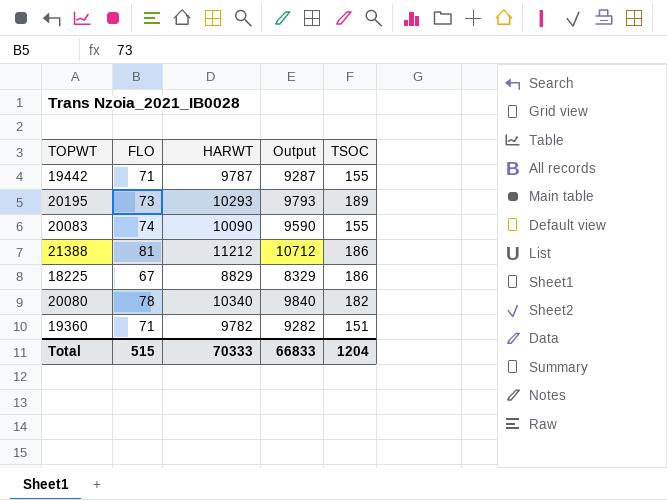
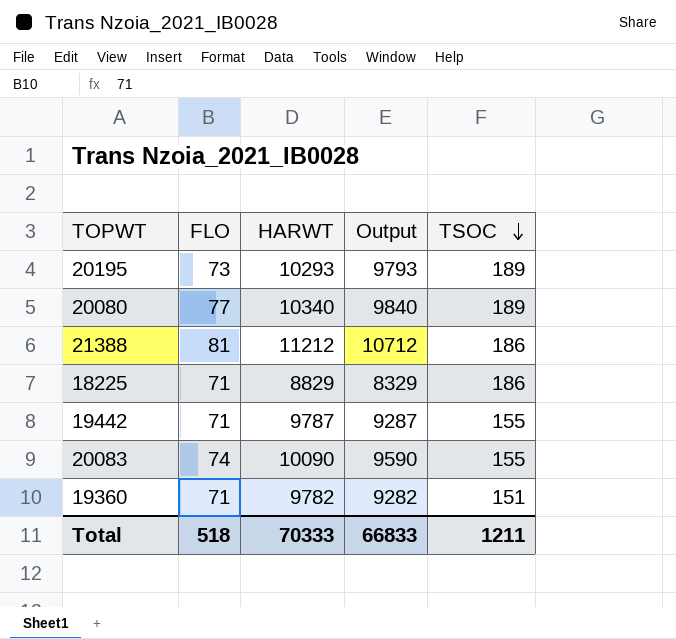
row order: none -> TSOC descending
20080 | FLO: 78 -> 77
20080 | TSOC: 182 -> 189
18225 | FLO: 67 -> 71
Total | FLO: 515 -> 518
Total | TSOC: 1204 -> 1211

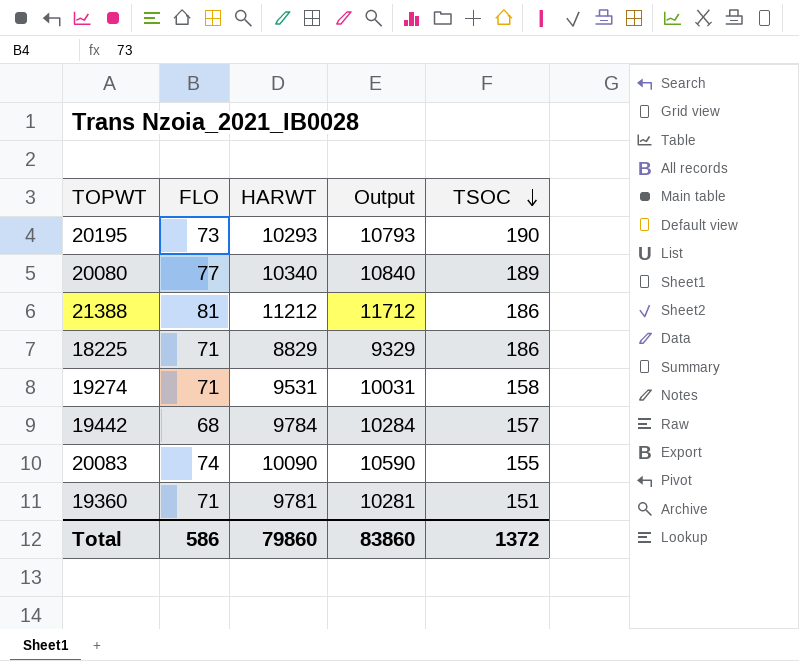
column Output | formula: [HARWT] - 500 -> [HARWT] + 500
20195 | TSOC: 189 -> 190
row 19274: none -> 71 | 9531 | 10031 | 158
19442 | FLO: 71 -> 68
19442 | HARWT: 9787 -> 9784
19442 | TSOC: 155 -> 157
19360 | HARWT: 9782 -> 9781
Total | FLO: 518 -> 586
Total | HARWT: 70333 -> 79860
Total | Output: 66833 -> 83860
Total | TSOC: 1211 -> 1372

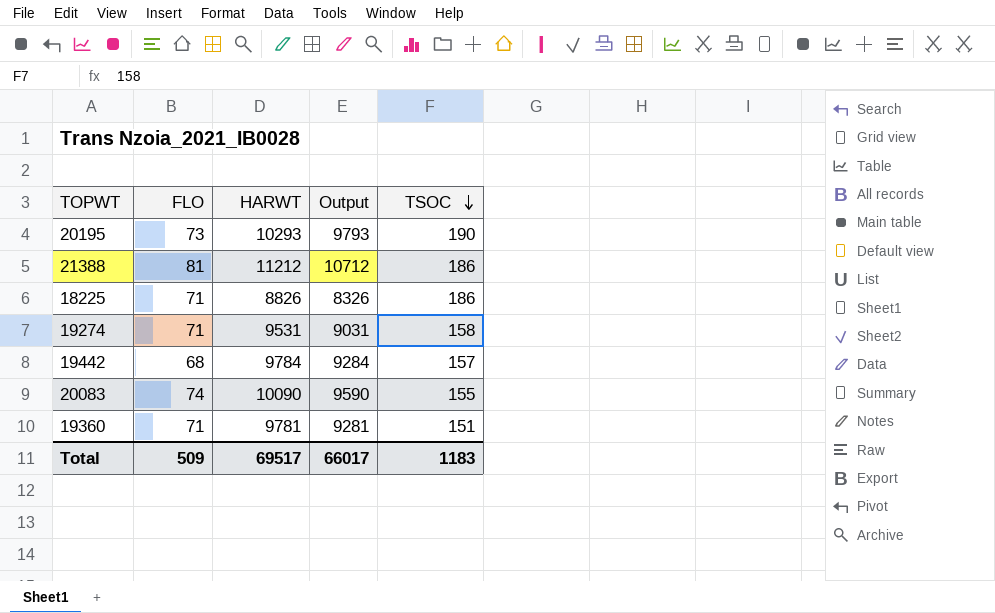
column Output | formula: [HARWT] + 500 -> [HARWT] - 500
row 20080: 77 | 10340 | 10840 | 189 -> none
18225 | HARWT: 8829 -> 8826
Total | FLO: 586 -> 509
Total | HARWT: 79860 -> 69517
Total | Output: 83860 -> 66017
Total | TSOC: 1372 -> 1183

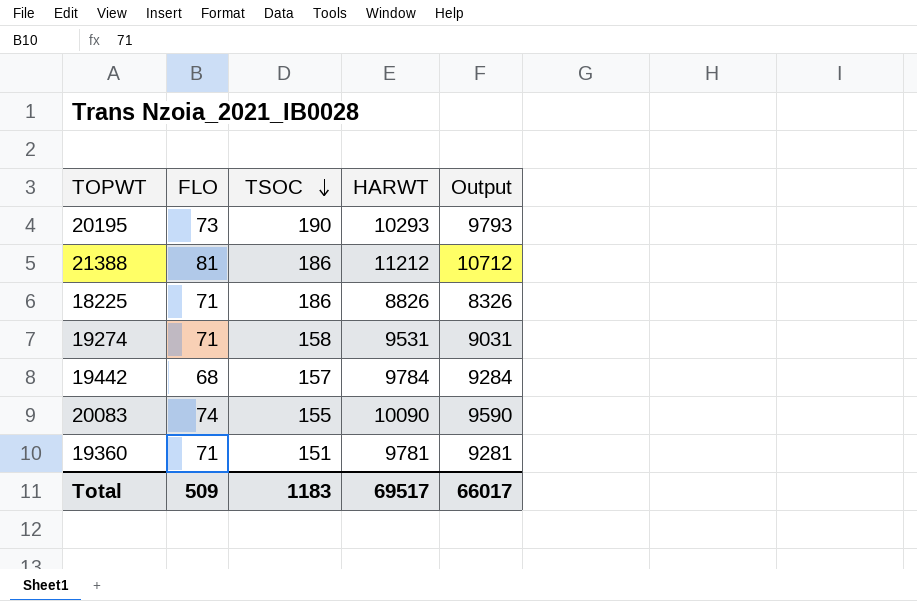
column TSOC | position: 5 -> 3

